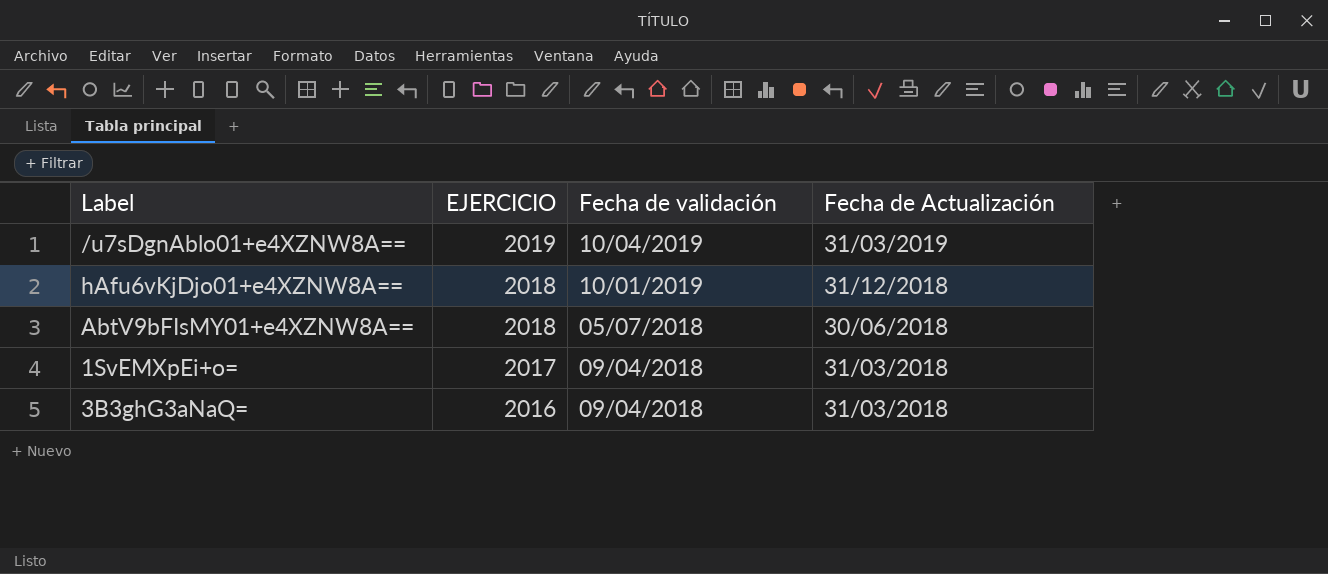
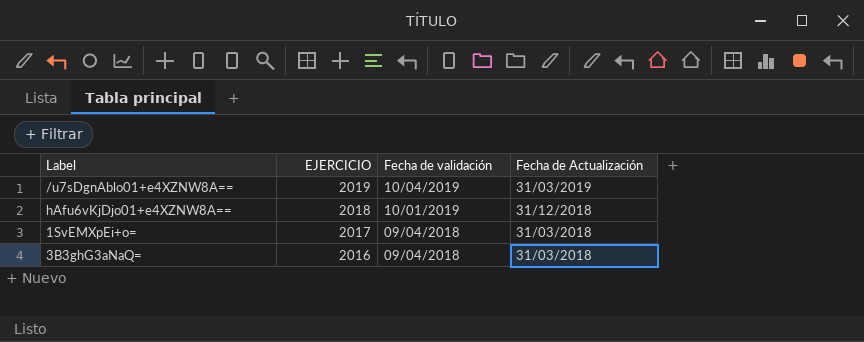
row AbtV9bFIsMY01+e4XZNW8A==: 2018 | 05/07/2018 | 30/06/2018 -> none

